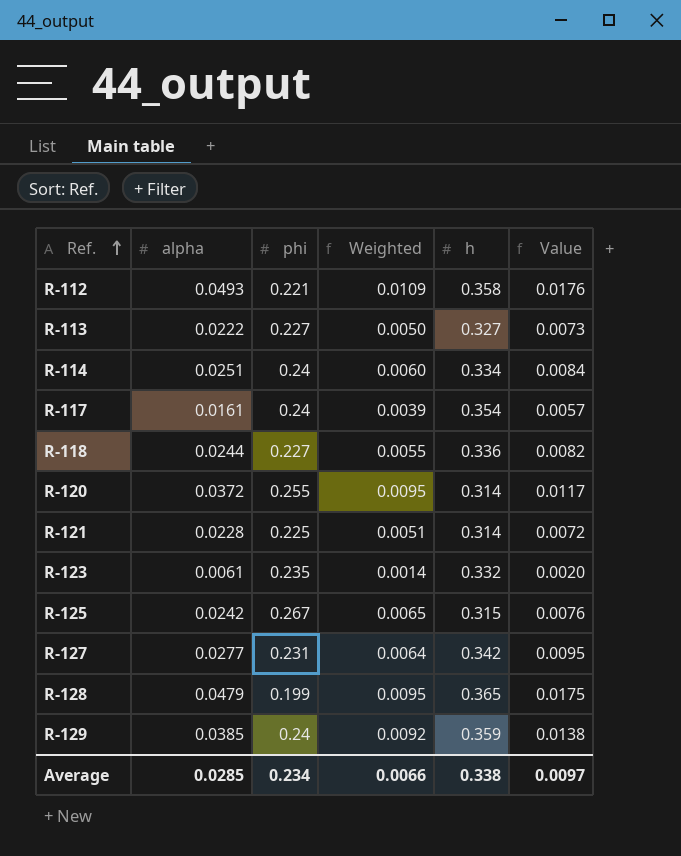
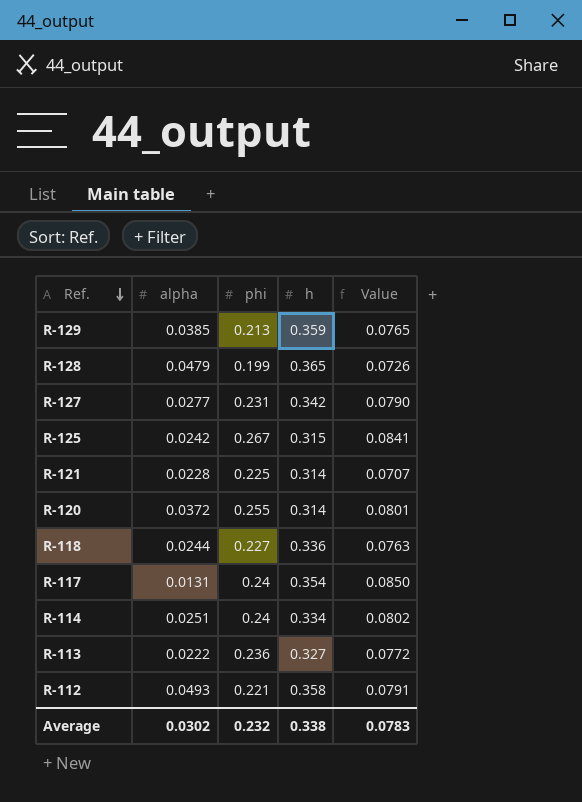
row order: Ref. ascending -> Ref. descending
column Weighted | formula: [alpha] * [phi] -> none
column Value | formula: [alpha] * [h] -> [phi] * [h]
row R-123: 0.0061 | 0.235 | 0.0014 | 0.332 | 0.0020 -> none
R-129 | phi: 0.24 -> 0.213
R-117 | alpha: 0.0161 -> 0.0131
R-113 | phi: 0.227 -> 0.236
Average | alpha: 0.0285 -> 0.0302
Average | phi: 0.234 -> 0.232
Average | Value: 0.0097 -> 0.0783

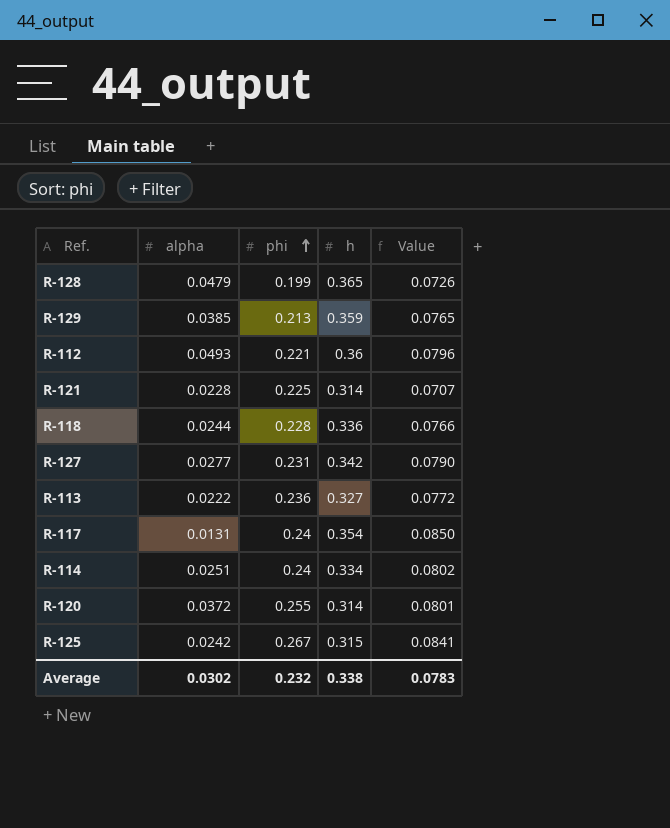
row order: Ref. descending -> phi ascending
R-112 | h: 0.358 -> 0.36
R-112 | Value: 0.0791 -> 0.0796
R-118 | phi: 0.227 -> 0.228
R-118 | Value: 0.0763 -> 0.0766

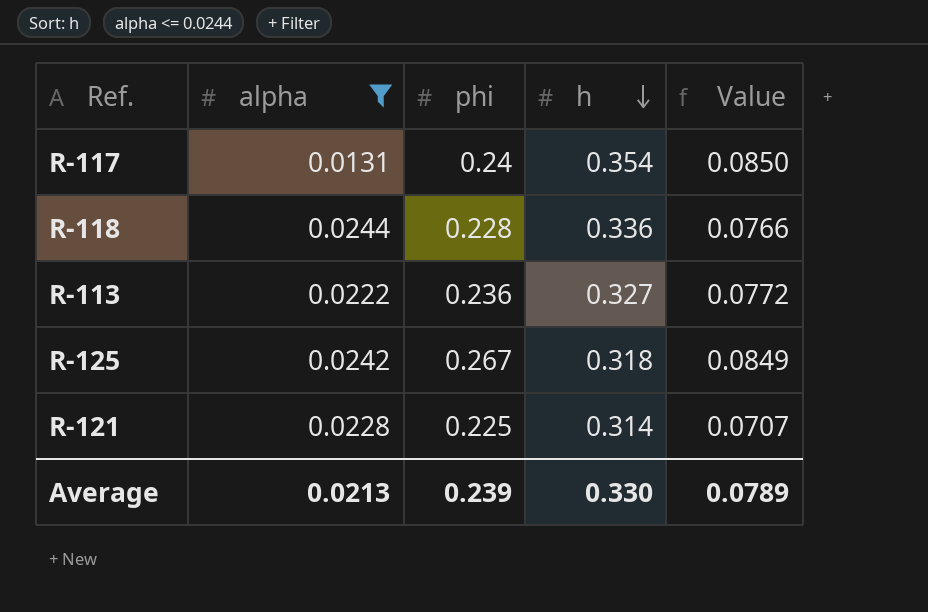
filter: none -> alpha <= 0.0244
row order: phi ascending -> h descending
R-125 | h: 0.315 -> 0.318
R-125 | Value: 0.0841 -> 0.0849
Average | alpha: 0.0302 -> 0.0213
Average | phi: 0.232 -> 0.239
Average | h: 0.338 -> 0.330
Average | Value: 0.0783 -> 0.0789

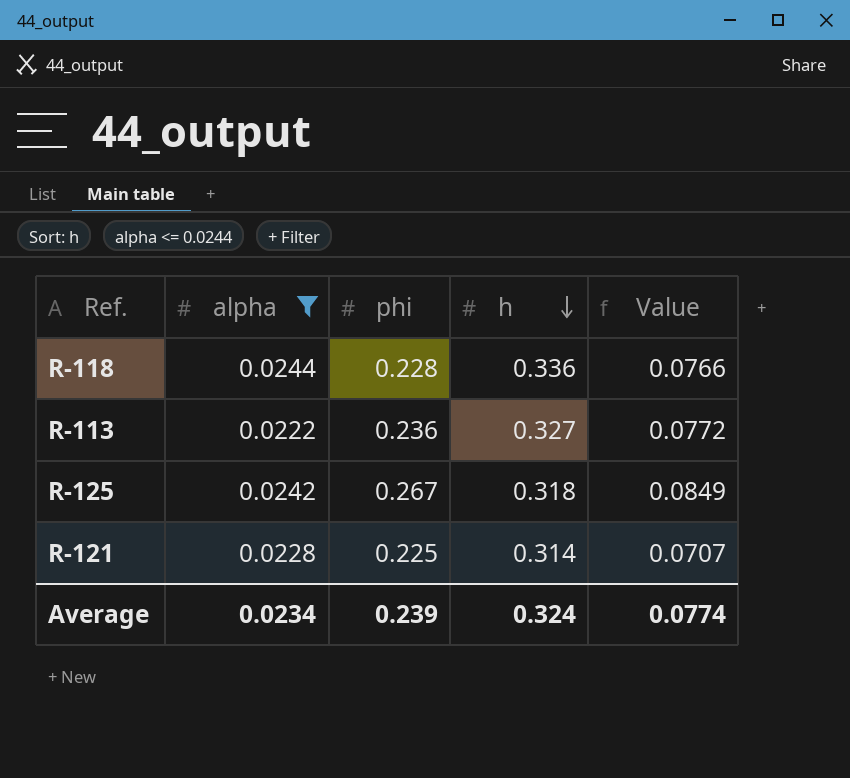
row R-117: 0.0131 | 0.24 | 0.354 | 0.0850 -> none
Average | alpha: 0.0213 -> 0.0234
Average | h: 0.330 -> 0.324
Average | Value: 0.0789 -> 0.0774

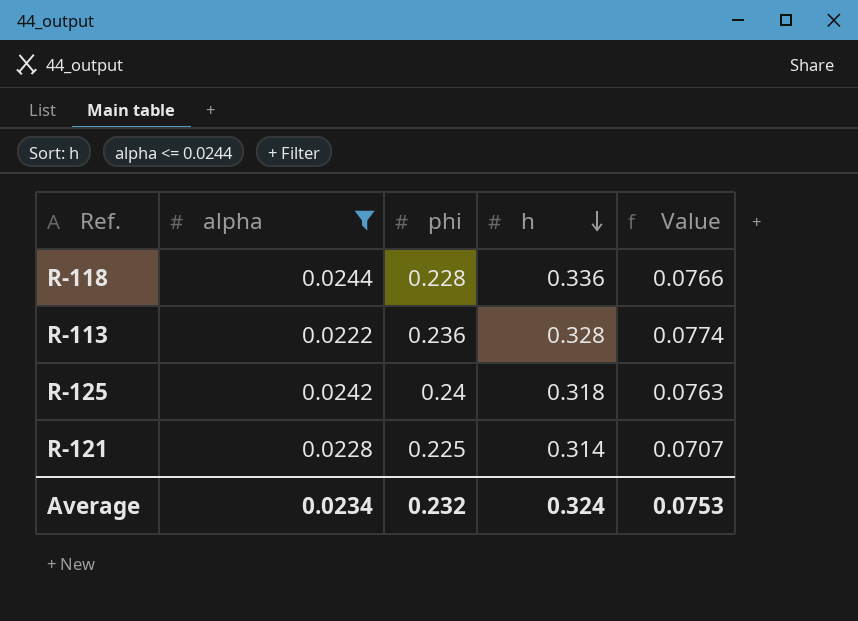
R-113 | h: 0.327 -> 0.328
R-113 | Value: 0.0772 -> 0.0774
R-125 | phi: 0.267 -> 0.24
R-125 | Value: 0.0849 -> 0.0763
Average | phi: 0.239 -> 0.232
Average | Value: 0.0774 -> 0.0753

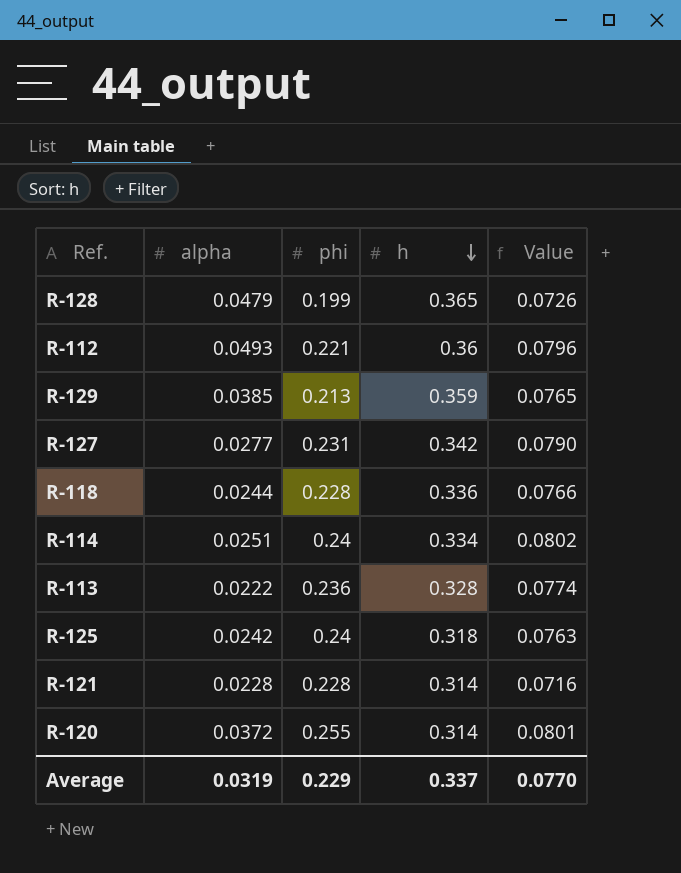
filter: alpha <= 0.0244 -> none
R-121 | phi: 0.225 -> 0.228
R-121 | Value: 0.0707 -> 0.0716
Average | alpha: 0.0234 -> 0.0319
Average | phi: 0.232 -> 0.229
Average | h: 0.324 -> 0.337
Average | Value: 0.0753 -> 0.0770

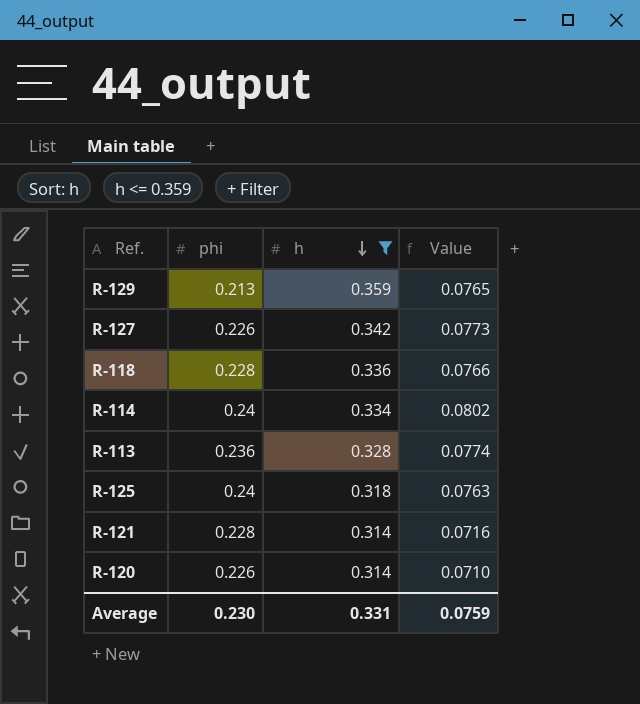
filter: none -> h <= 0.359
column alpha | position: 2 -> none
R-127 | phi: 0.231 -> 0.226
R-127 | Value: 0.0790 -> 0.0773
R-120 | phi: 0.255 -> 0.226
R-120 | Value: 0.0801 -> 0.0710
Average | phi: 0.229 -> 0.230
Average | h: 0.337 -> 0.331
Average | Value: 0.0770 -> 0.0759

